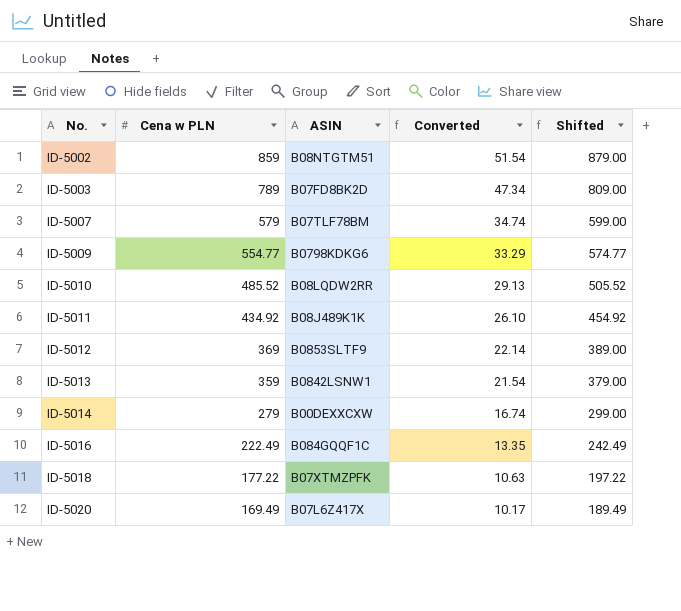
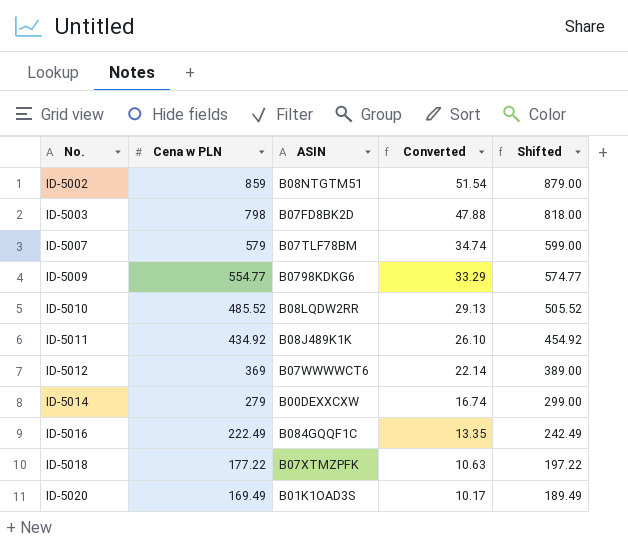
row ID-5013: 359 | B0842LSNW1 | 21.54 | 379.00 -> none
ID-5003 | Cena w PLN: 789 -> 798
ID-5003 | Converted: 47.34 -> 47.88
ID-5003 | Shifted: 809.00 -> 818.00
ID-5012 | ASIN: B0853SLTF9 -> B07WWWWCT6
ID-5020 | ASIN: B07L6Z417X -> B01K1OAD3S

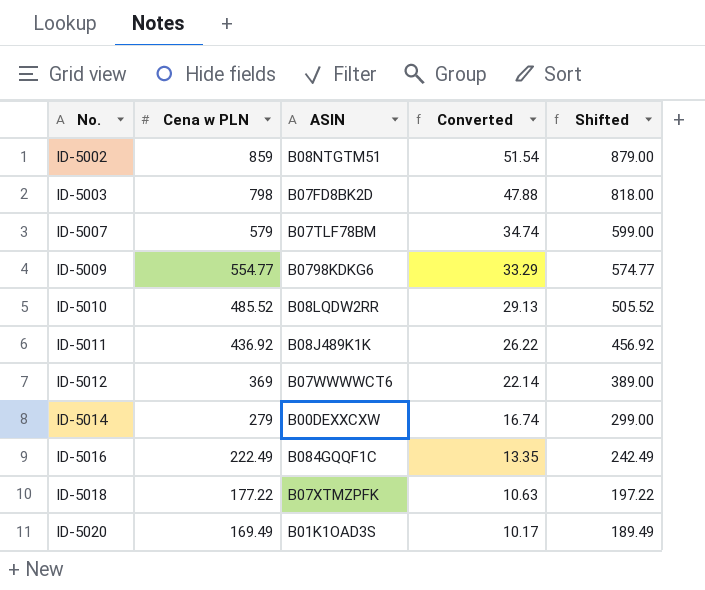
ID-5011 | Cena w PLN: 434.92 -> 436.92
ID-5011 | Converted: 26.10 -> 26.22
ID-5011 | Shifted: 454.92 -> 456.92

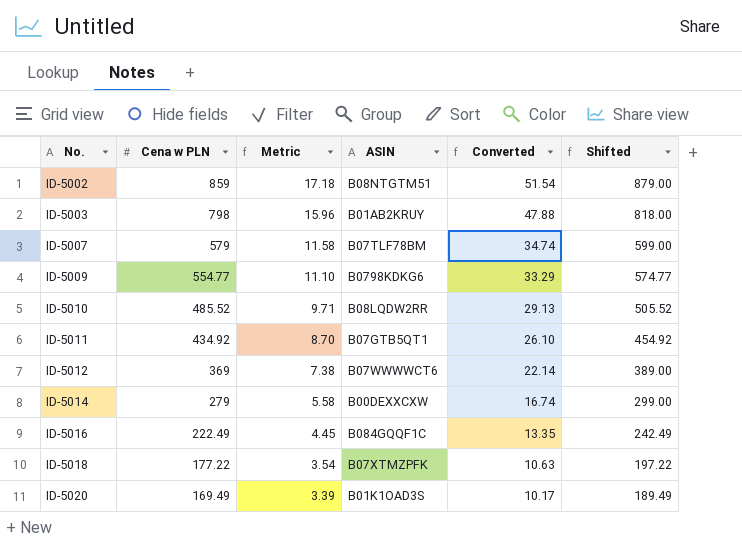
column Metric | formula: none -> [Cena w PLN] * 0.02
ID-5003 | ASIN: B07FD8BK2D -> B01AB2KRUY
ID-5011 | Cena w PLN: 436.92 -> 434.92
ID-5011 | ASIN: B08J489K1K -> B07GTB5QT1
ID-5011 | Converted: 26.22 -> 26.10
ID-5011 | Shifted: 456.92 -> 454.92

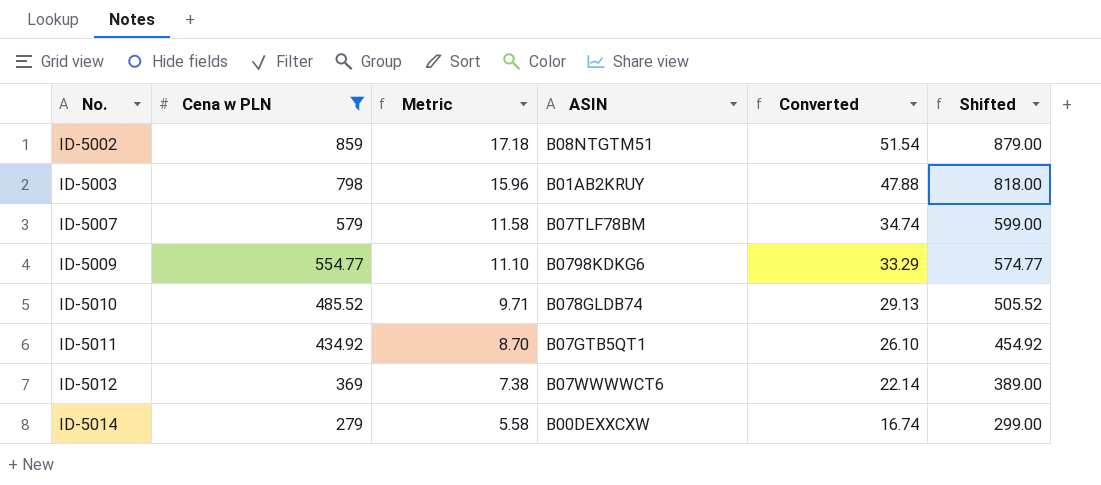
filter: none -> Cena w PLN >= 279
ID-5010 | ASIN: B08LQDW2RR -> B078GLDB74

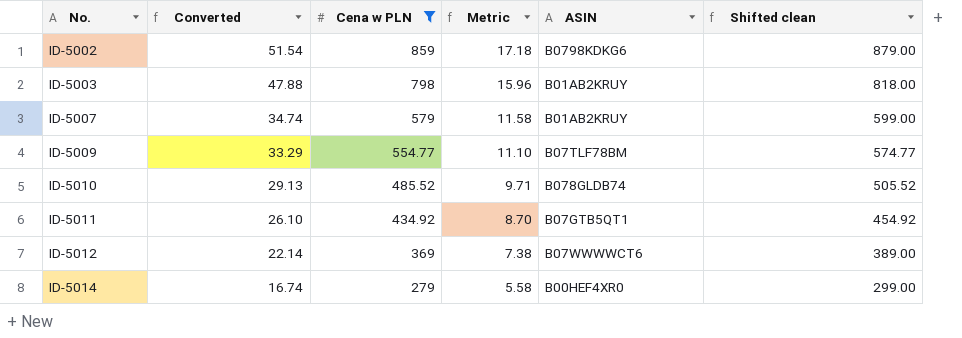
column Converted | position: 5 -> 2
column name: Shifted -> Shifted clean
ID-5002 | ASIN: B08NTGTM51 -> B0798KDKG6
ID-5007 | ASIN: B07TLF78BM -> B01AB2KRUY
ID-5009 | ASIN: B0798KDKG6 -> B07TLF78BM
ID-5014 | ASIN: B00DEXXCXW -> B00HEF4XR0

